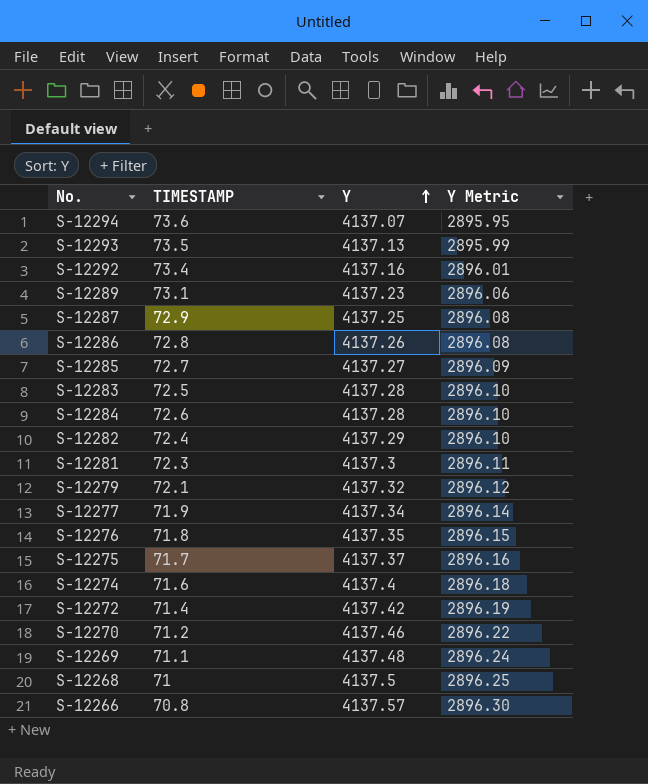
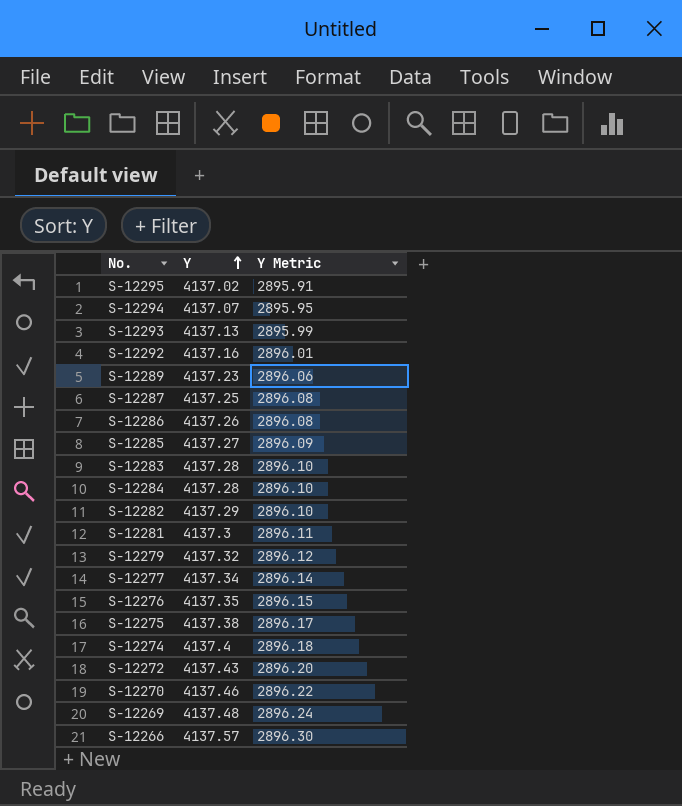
column TIMESTAMP | position: 2 -> none
row S-12268: 71 | 4137.5 | 2896.25 -> none
row S-12295: none -> 4137.02 | 2895.91
S-12275 | Y: 4137.37 -> 4137.38
S-12275 | Y Metric: 2896.16 -> 2896.17
S-12272 | Y: 4137.42 -> 4137.43
S-12272 | Y Metric: 2896.19 -> 2896.20

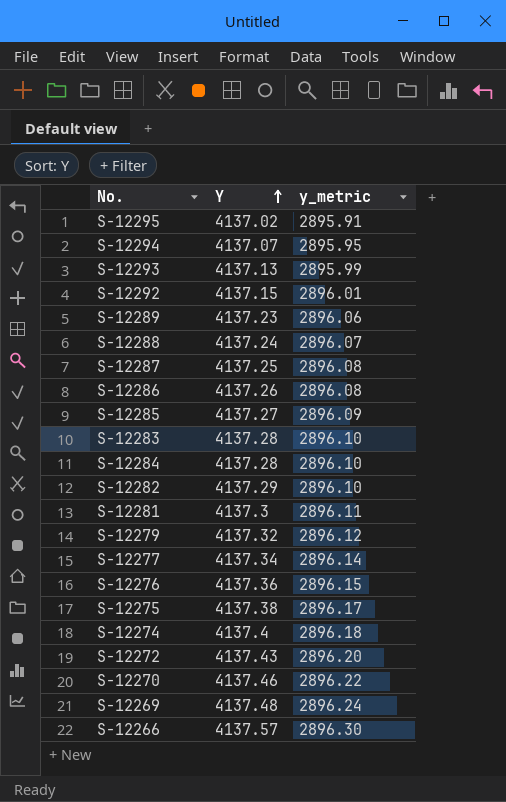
column name: Y Metric -> y_metric
S-12292 | Y: 4137.16 -> 4137.15
row S-12288: none -> 4137.24 | 2896.07
S-12276 | Y: 4137.35 -> 4137.36

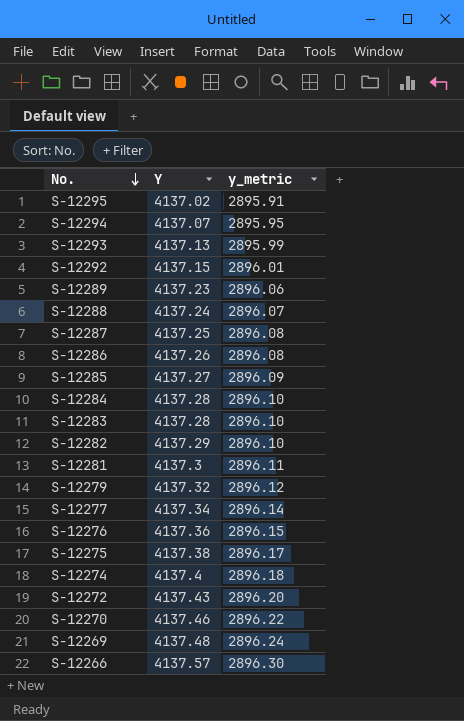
row order: Y ascending -> No. descending

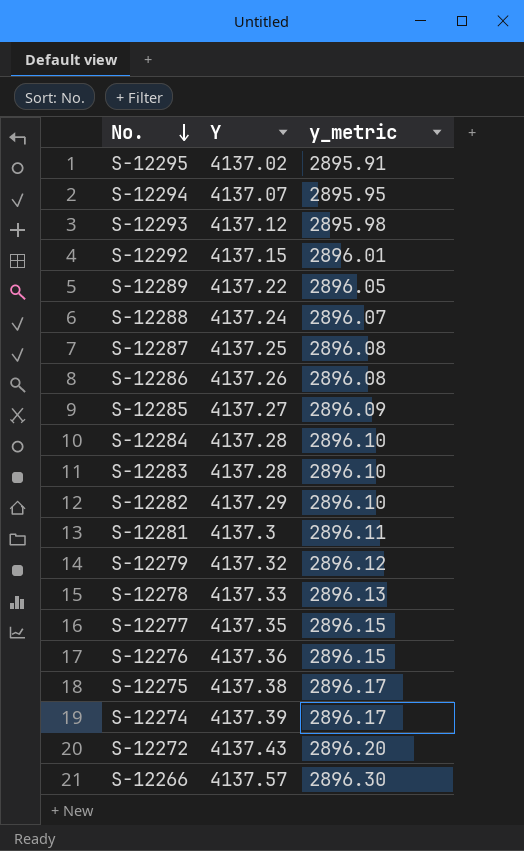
row S-12270: 4137.46 | 2896.22 -> none
row S-12269: 4137.48 | 2896.24 -> none
S-12293 | Y: 4137.13 -> 4137.12
S-12293 | y_metric: 2895.99 -> 2895.98
S-12289 | Y: 4137.23 -> 4137.22
S-12289 | y_metric: 2896.06 -> 2896.05
row S-12278: none -> 4137.33 | 2896.13
S-12277 | Y: 4137.34 -> 4137.35
S-12277 | y_metric: 2896.14 -> 2896.15
S-12274 | Y: 4137.4 -> 4137.39
S-12274 | y_metric: 2896.18 -> 2896.17

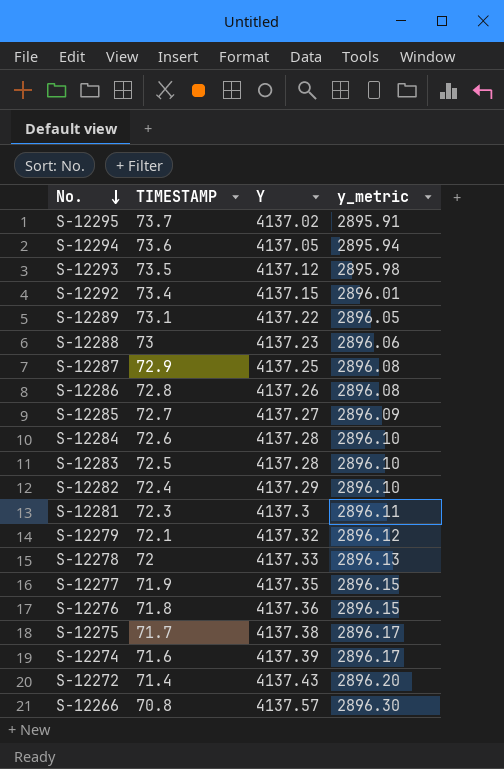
column TIMESTAMP | position: none -> 2
S-12294 | Y: 4137.07 -> 4137.05
S-12294 | y_metric: 2895.95 -> 2895.94
S-12288 | Y: 4137.24 -> 4137.23
S-12288 | y_metric: 2896.07 -> 2896.06

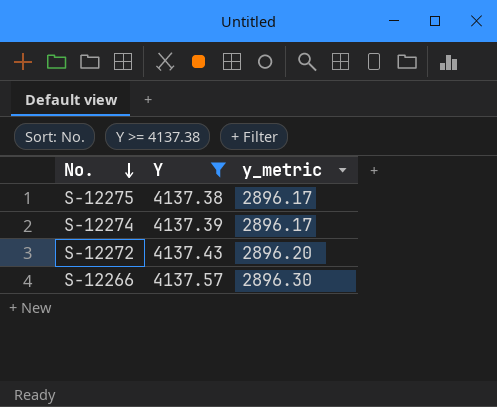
filter: none -> Y >= 4137.38
column TIMESTAMP | position: 2 -> none

